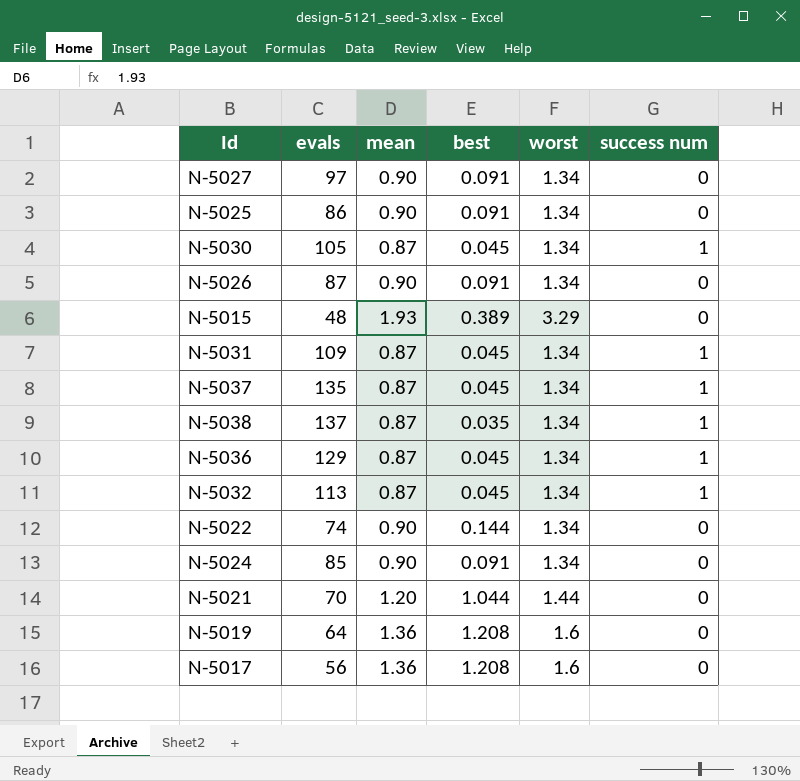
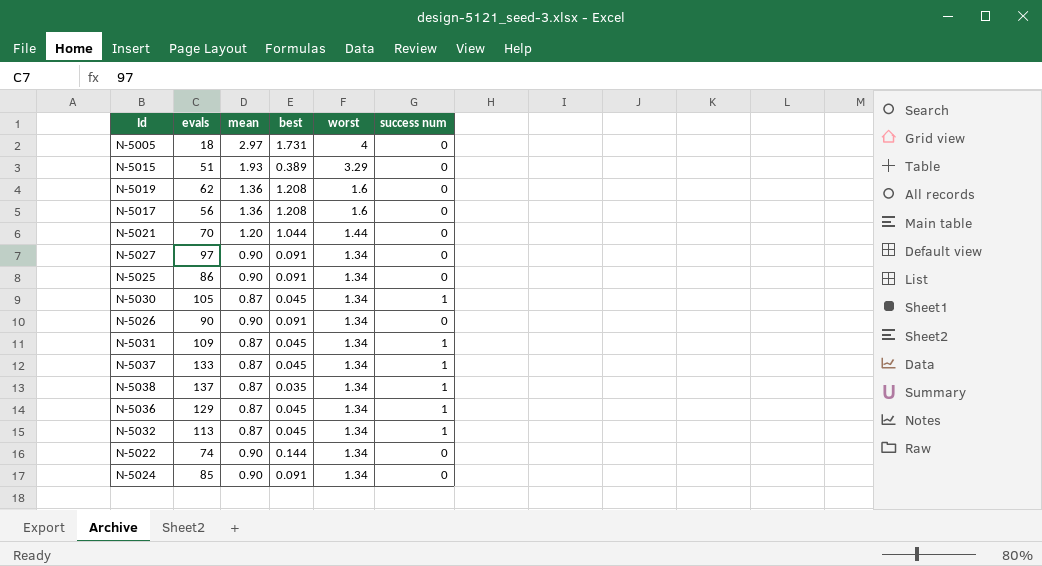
row order: none -> worst descending
row N-5005: none -> 18 | 2.97 | 1.731 | 4 | 0
N-5015 | evals: 48 -> 51
N-5019 | evals: 64 -> 62
N-5026 | evals: 87 -> 90
N-5037 | evals: 135 -> 133

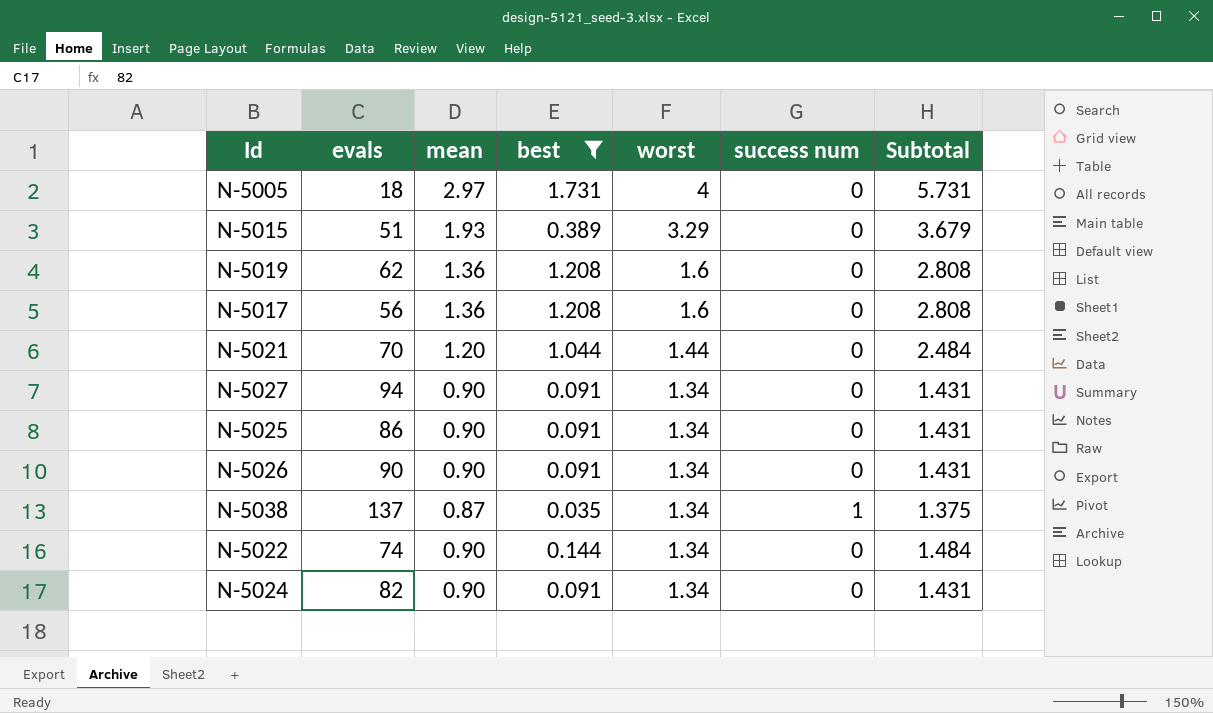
filter: none -> best != 0.045
column Subtotal | formula: none -> [best] + [worst]
N-5027 | evals: 97 -> 94
N-5024 | evals: 85 -> 82

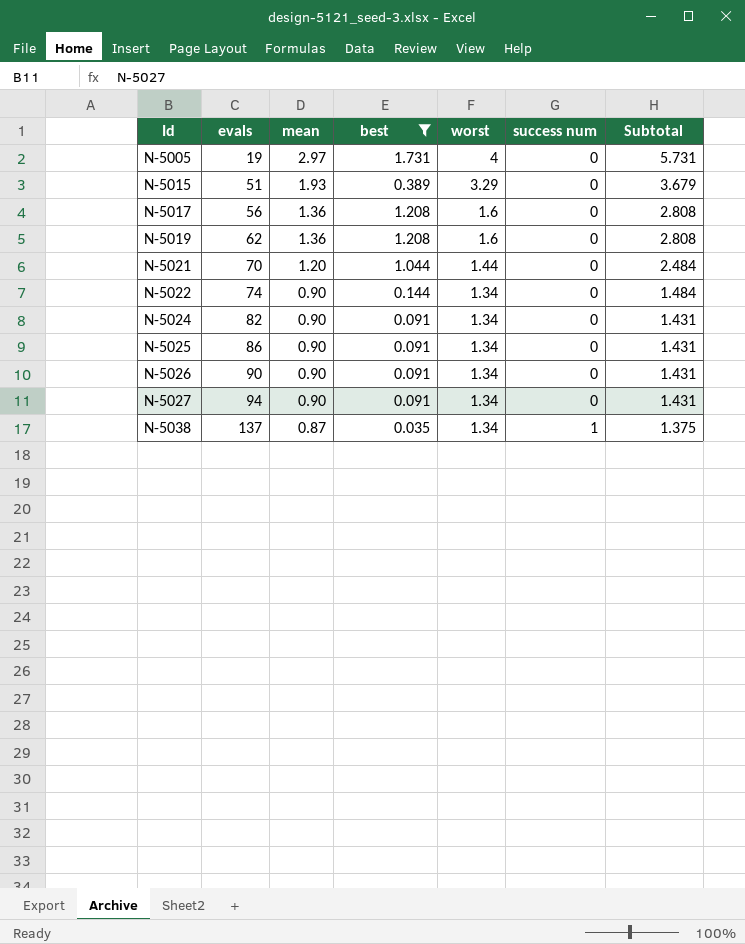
row order: worst descending -> Id ascending
N-5005 | evals: 18 -> 19

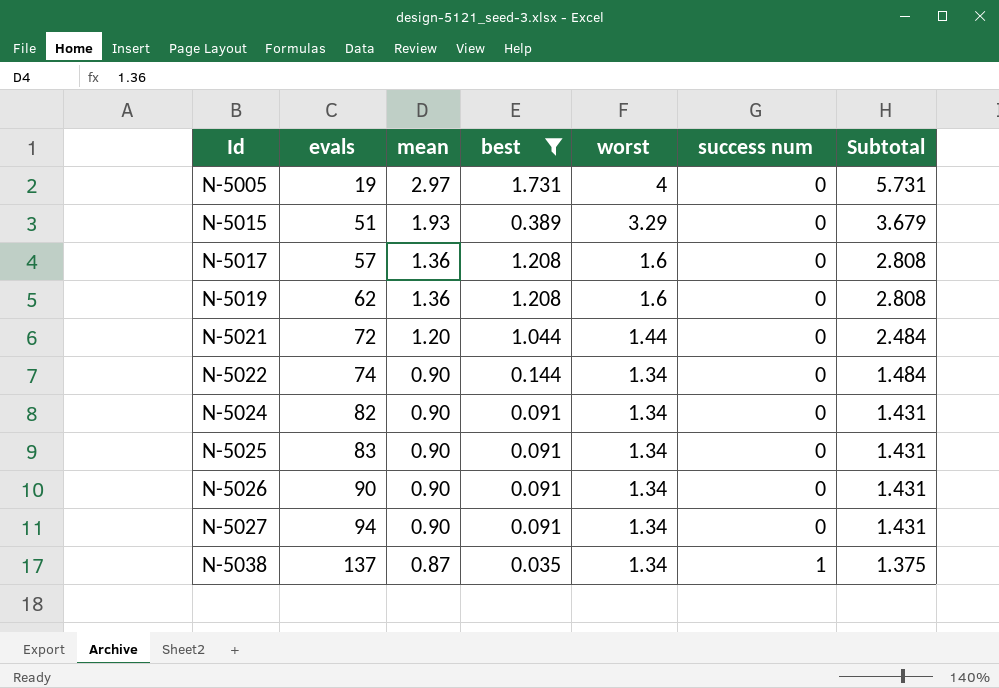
N-5017 | evals: 56 -> 57
N-5021 | evals: 70 -> 72
N-5025 | evals: 86 -> 83

